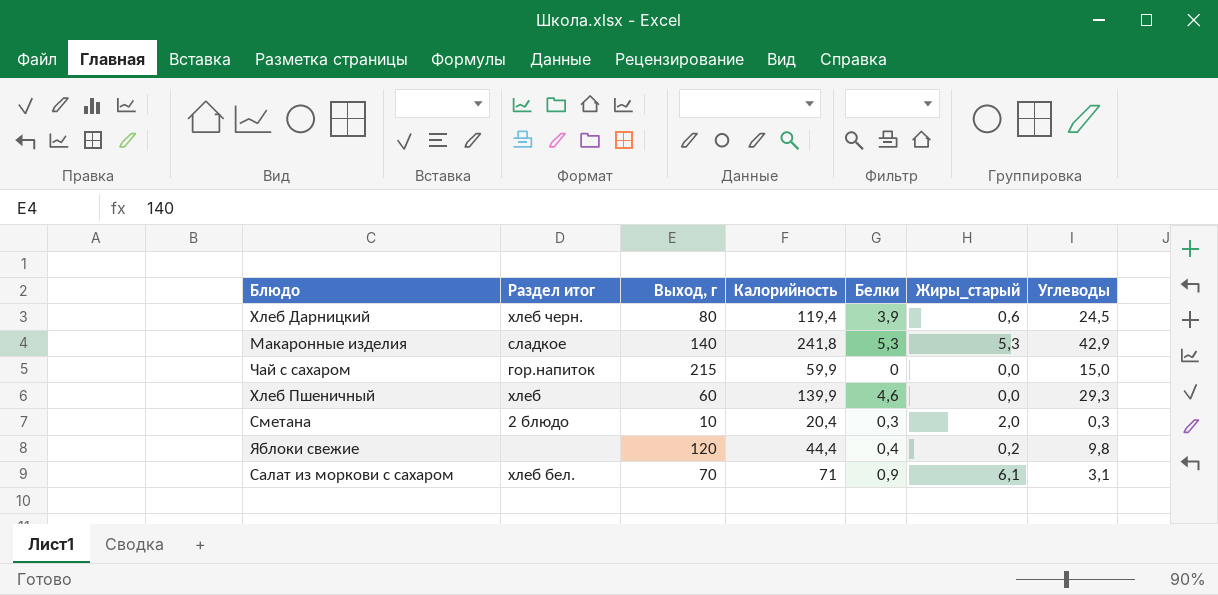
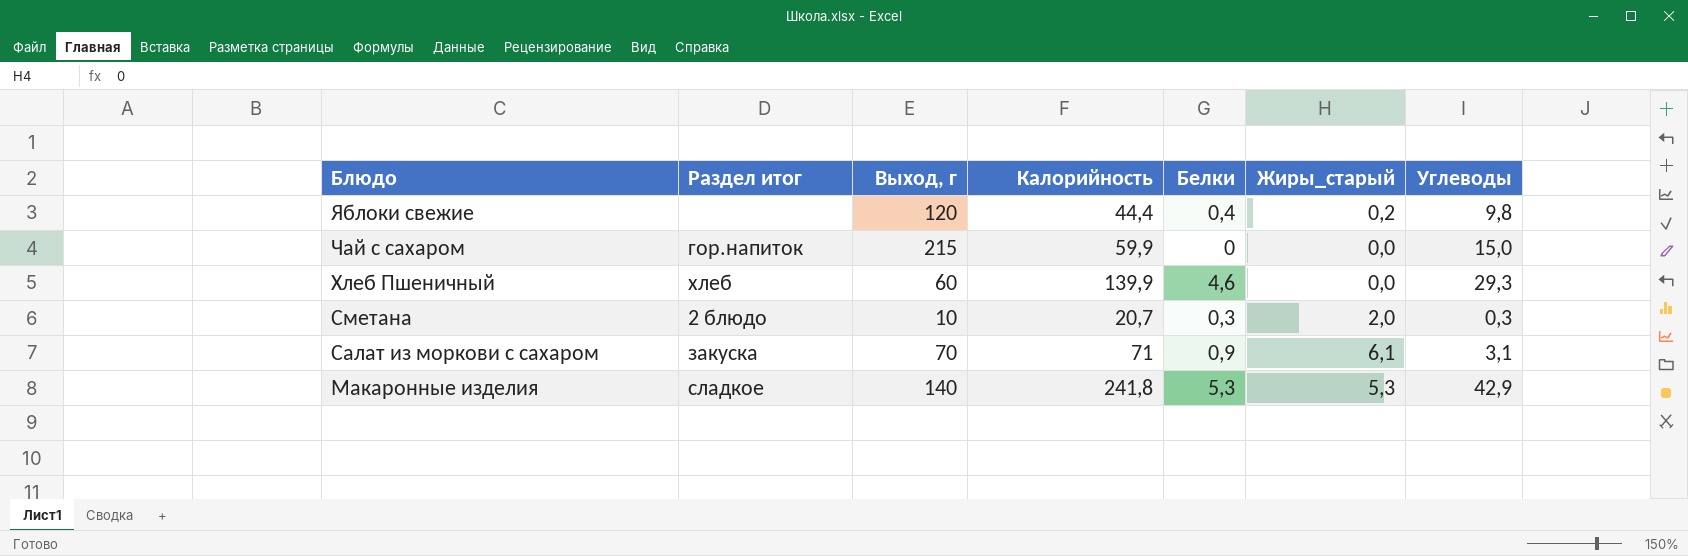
row order: none -> Блюдо descending
row Хлеб Дарницкий: хлеб черн. | 80 | 119,4 | 3,9 | 0,6 | 24,5 -> none
Сметана | Калорийность: 20,4 -> 20,7
Салат из моркови с сахаром | Раздел итог: хлеб бел. -> закуска

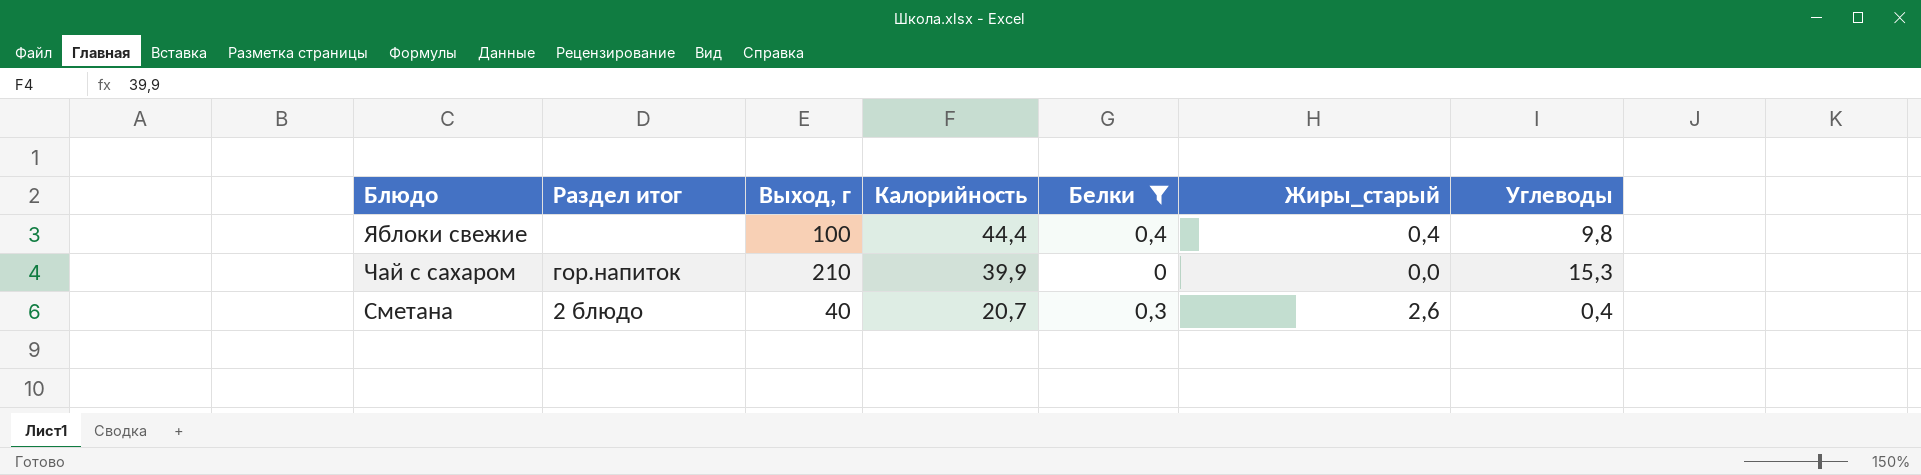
filter: none -> Белки <= 0,4
Яблоки свежие | Выход, г: 120 -> 100
Яблоки свежие | Жиры_старый: 0,2 -> 0,4
Чай с сахаром | Выход, г: 215 -> 210
Чай с сахаром | Калорийность: 59,9 -> 39,9
Чай с сахаром | Углеводы: 15,0 -> 15,3
Сметана | Выход, г: 10 -> 40
Сметана | Жиры_старый: 2,0 -> 2,6
Сметана | Углеводы: 0,3 -> 0,4

